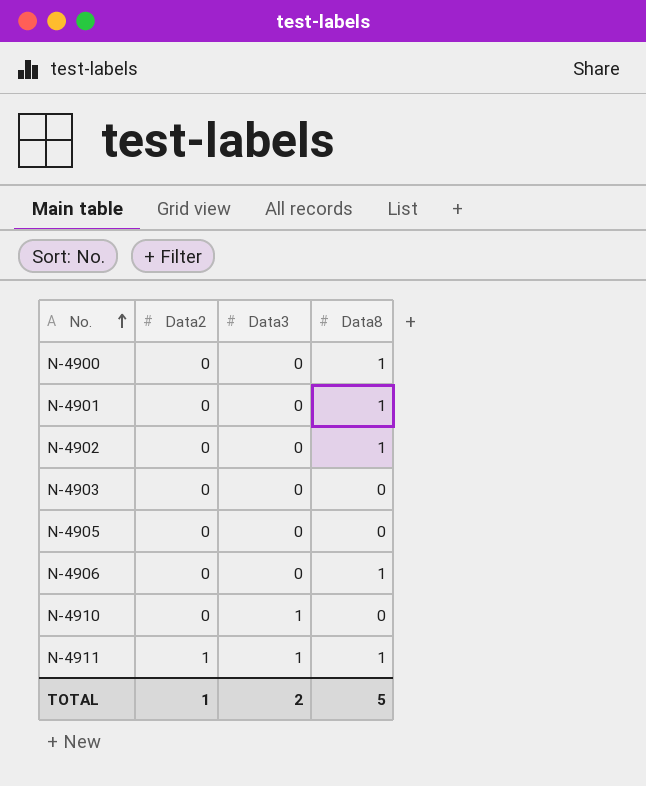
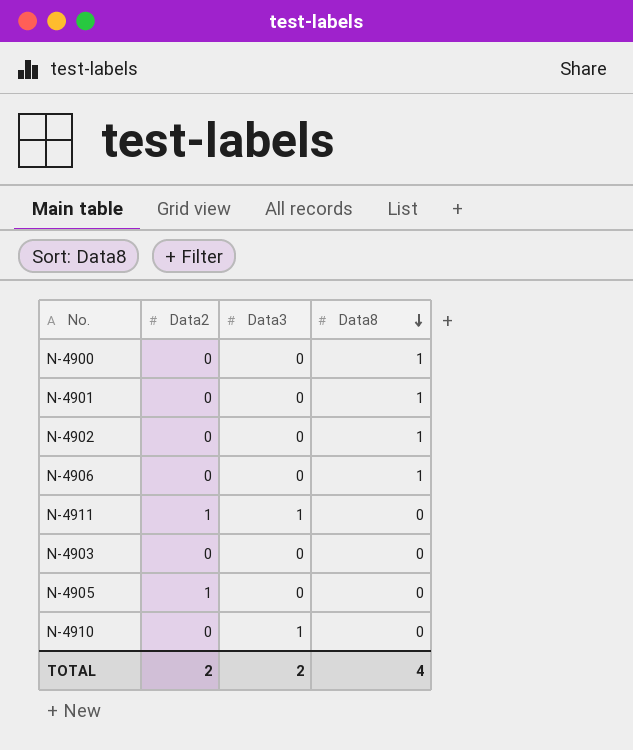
row order: No. ascending -> Data8 descending
N-4911 | Data8: 1 -> 0
N-4905 | Data2: 0 -> 1
TOTAL | Data2: 1 -> 2
TOTAL | Data8: 5 -> 4

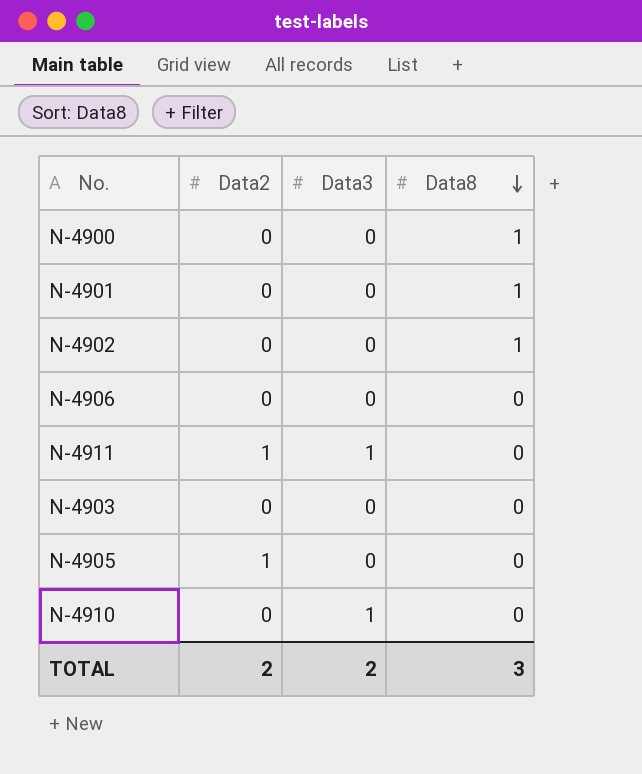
N-4906 | Data8: 1 -> 0
TOTAL | Data8: 4 -> 3

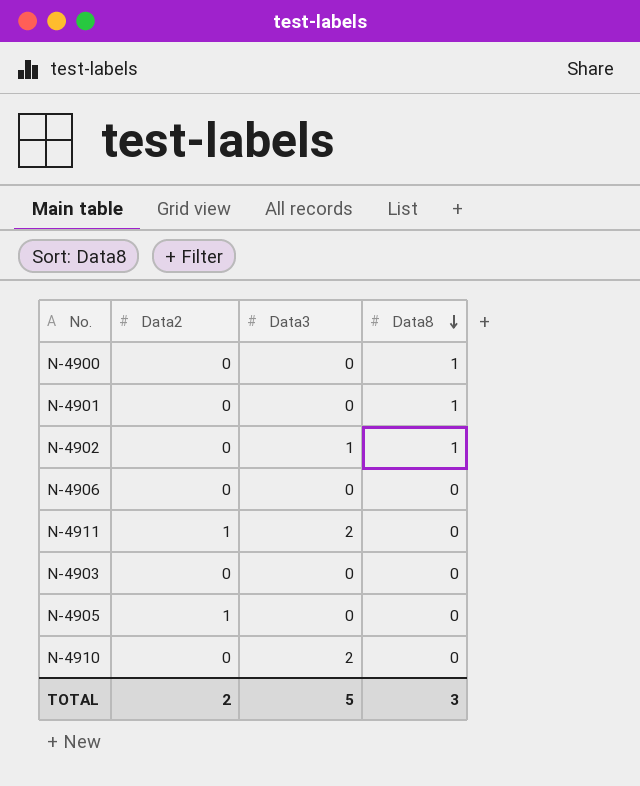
N-4902 | Data3: 0 -> 1
N-4911 | Data3: 1 -> 2
N-4910 | Data3: 1 -> 2
TOTAL | Data3: 2 -> 5

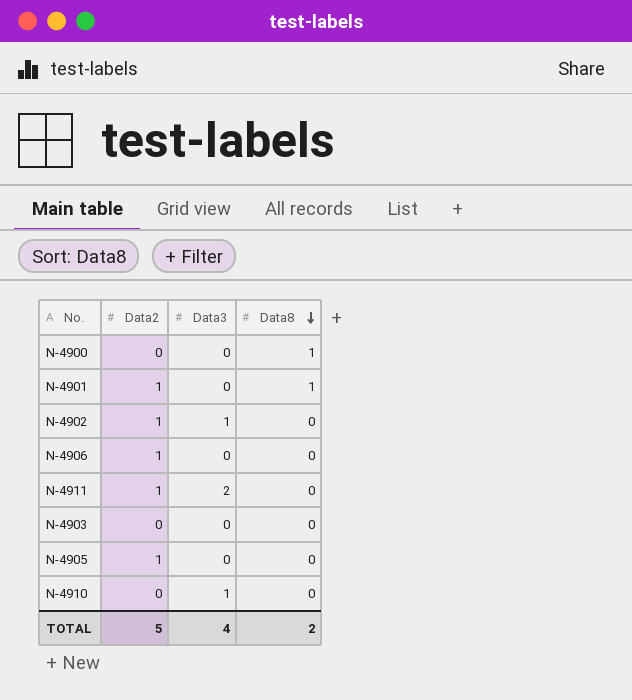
N-4901 | Data2: 0 -> 1
N-4902 | Data2: 0 -> 1
N-4902 | Data8: 1 -> 0
N-4906 | Data2: 0 -> 1
N-4910 | Data3: 2 -> 1
TOTAL | Data2: 2 -> 5
TOTAL | Data3: 5 -> 4
TOTAL | Data8: 3 -> 2

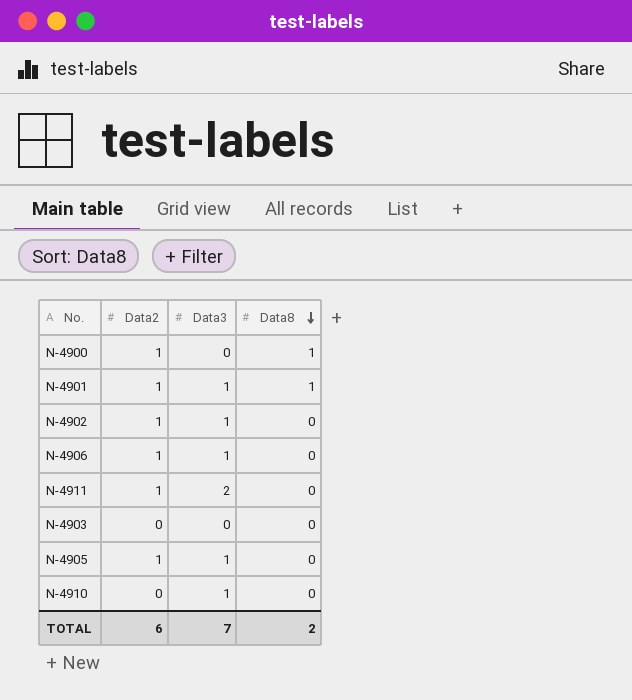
N-4900 | Data2: 0 -> 1
N-4901 | Data3: 0 -> 1
N-4906 | Data3: 0 -> 1
N-4905 | Data3: 0 -> 1
TOTAL | Data2: 5 -> 6
TOTAL | Data3: 4 -> 7

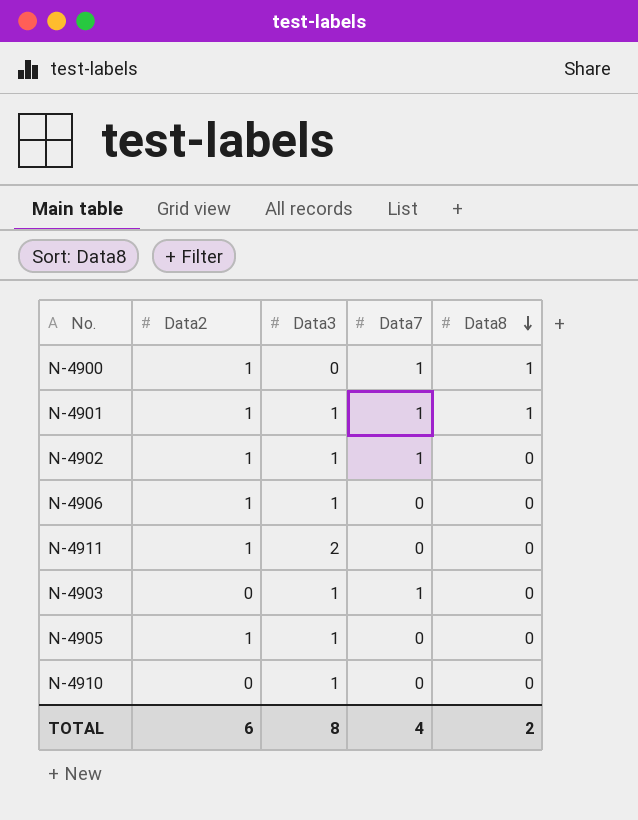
column Data7 | position: none -> 4
N-4903 | Data3: 0 -> 1
TOTAL | Data3: 7 -> 8

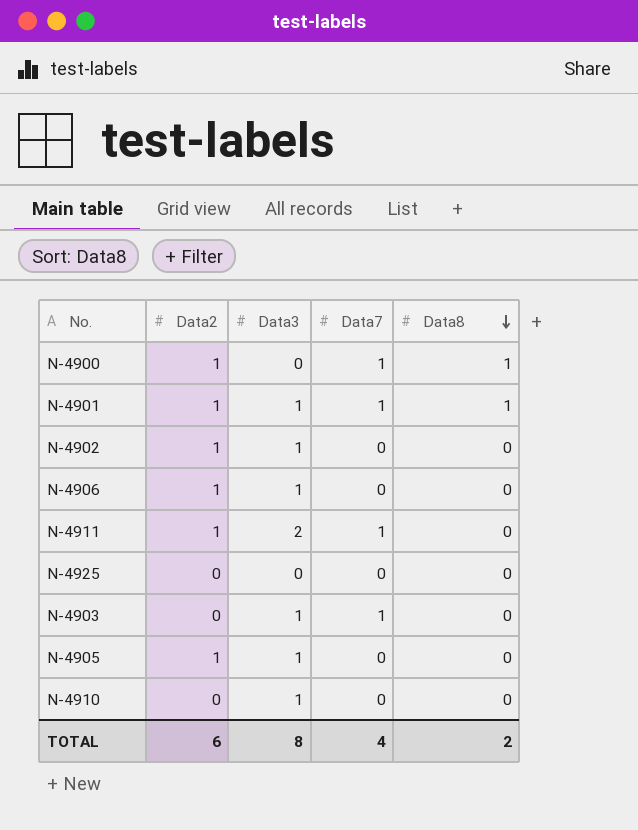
N-4902 | Data7: 1 -> 0
N-4911 | Data7: 0 -> 1
row N-4925: none -> 0 | 0 | 0 | 0

